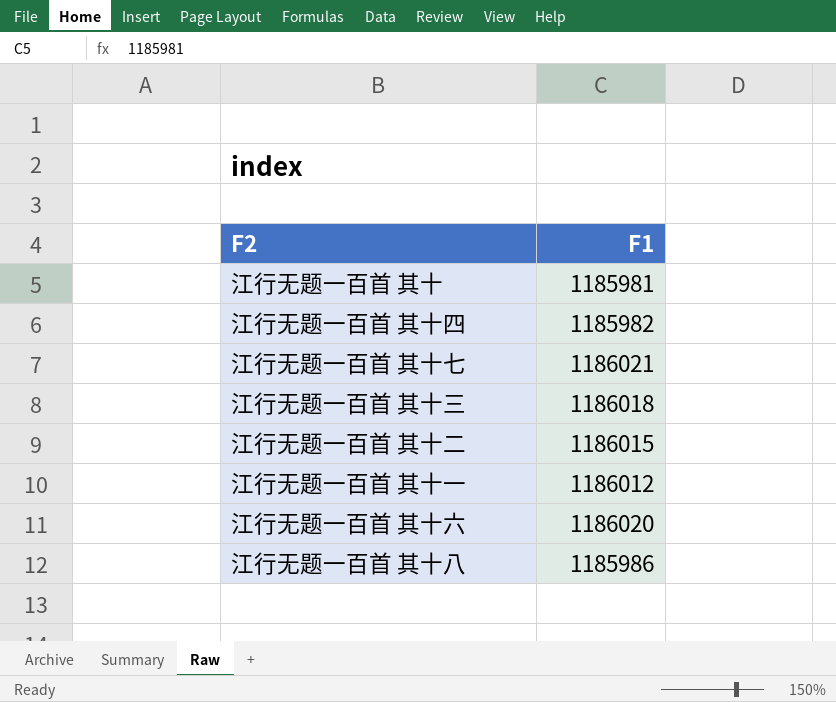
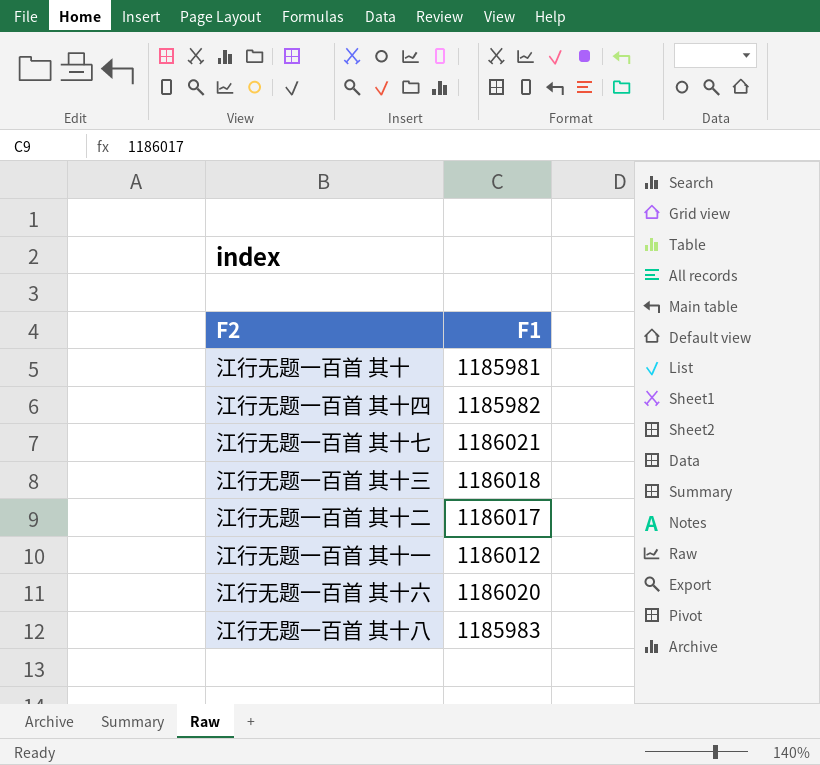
江行无题一百首 其十二 | F1: 1186015 -> 1186017
江行无题一百首 其十八 | F1: 1185986 -> 1185983

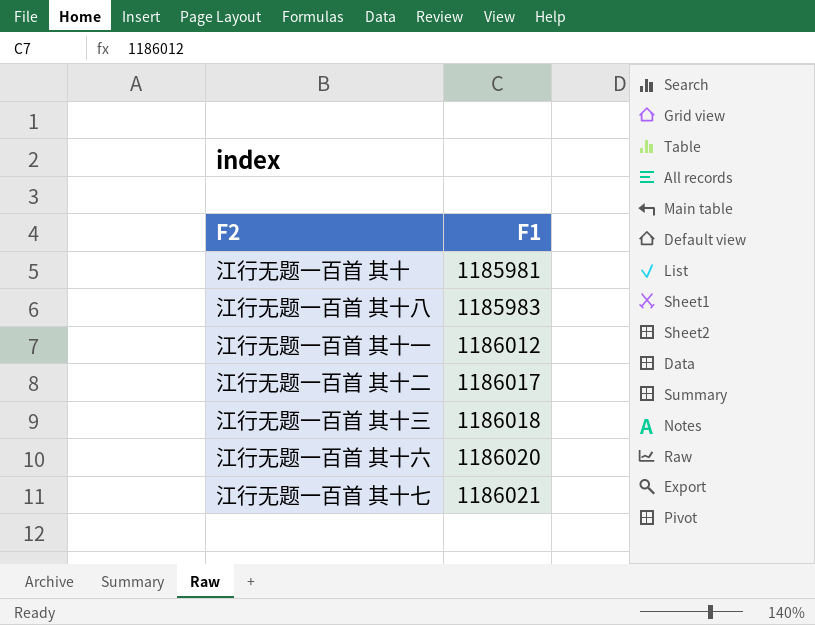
row order: none -> F1 ascending
row 江行无题一百首 其十四: 1185982 -> none

